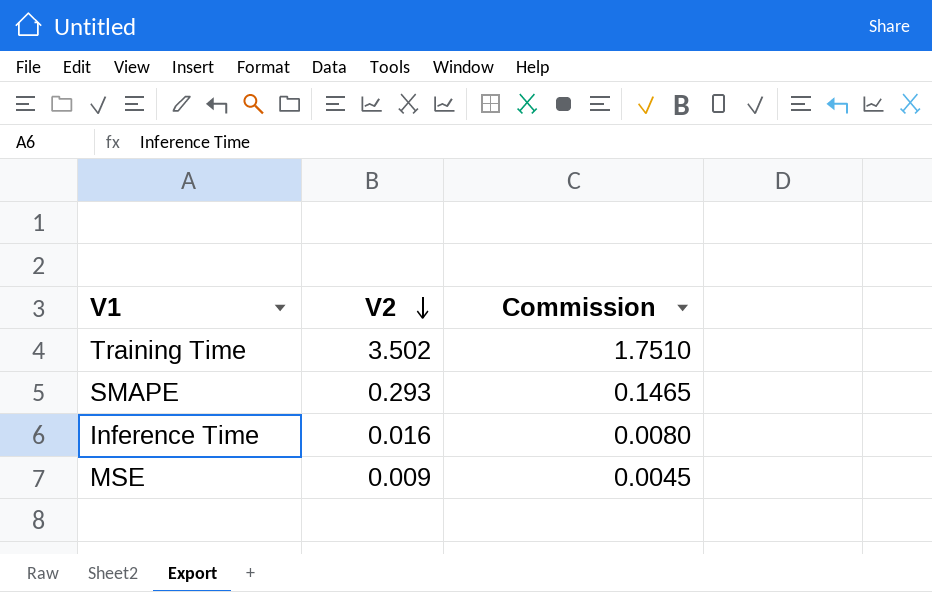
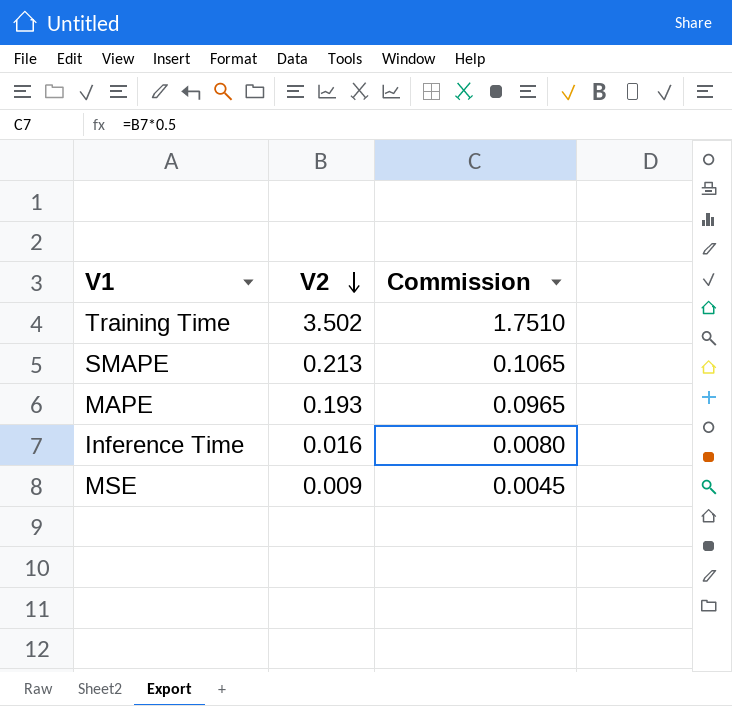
SMAPE | V2: 0.293 -> 0.213
SMAPE | Commission: 0.1465 -> 0.1065
row MAPE: none -> 0.193 | 0.0965

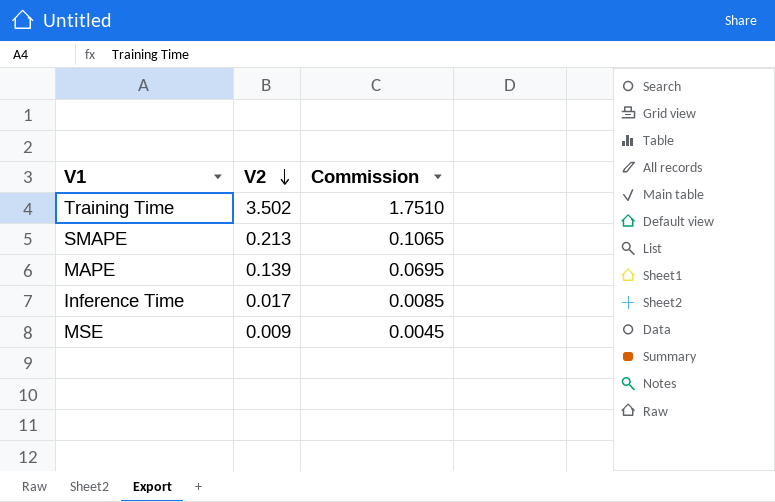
MAPE | V2: 0.193 -> 0.139
MAPE | Commission: 0.0965 -> 0.0695
Inference Time | V2: 0.016 -> 0.017
Inference Time | Commission: 0.0080 -> 0.0085

